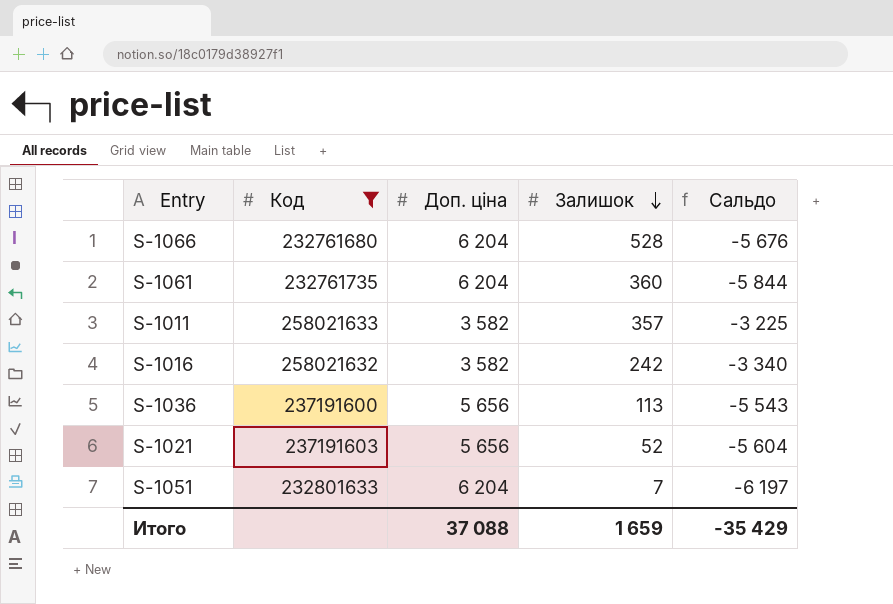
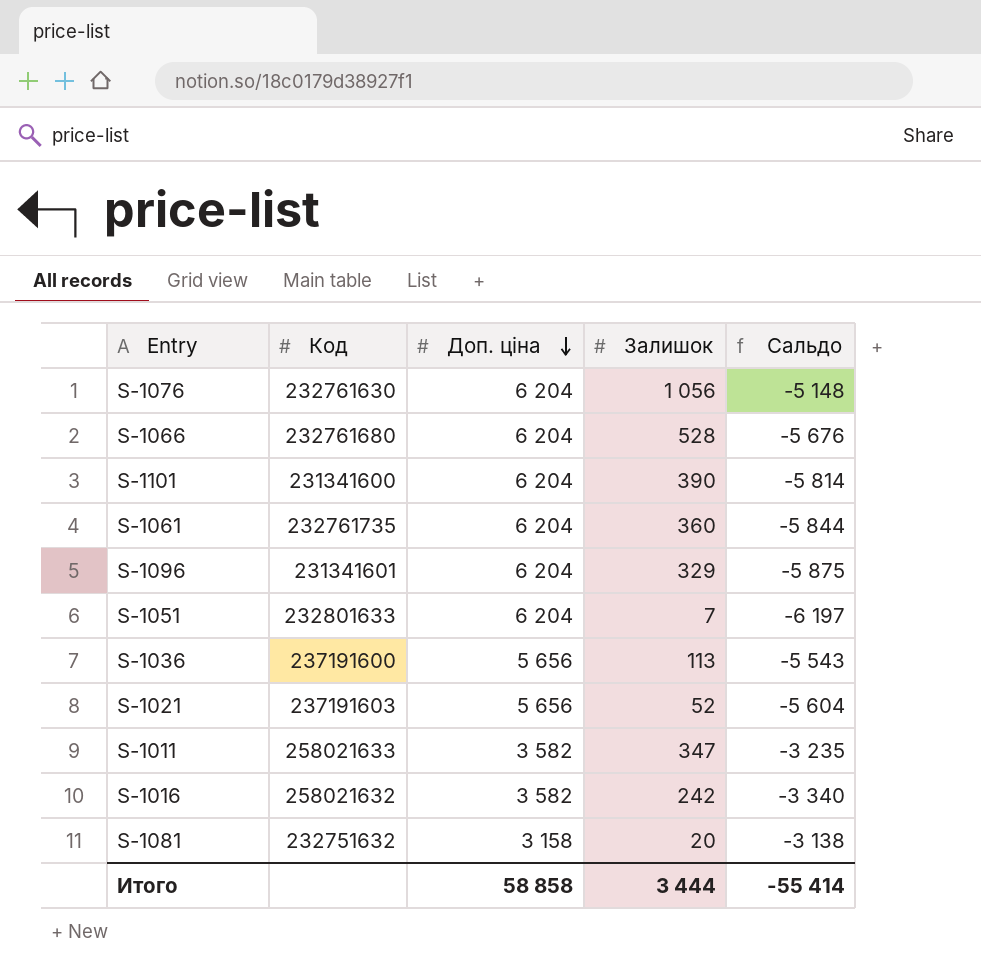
filter: Код >= 232761680 -> none
row order: Залишок descending -> Доп. ціна descending
S-1011 | Залишок: 357 -> 347
S-1011 | Сальдо: -3 225 -> -3 235
Итого | Доп. ціна: 37 088 -> 58 858
Итого | Залишок: 1 659 -> 3 444
Итого | Сальдо: -35 429 -> -55 414

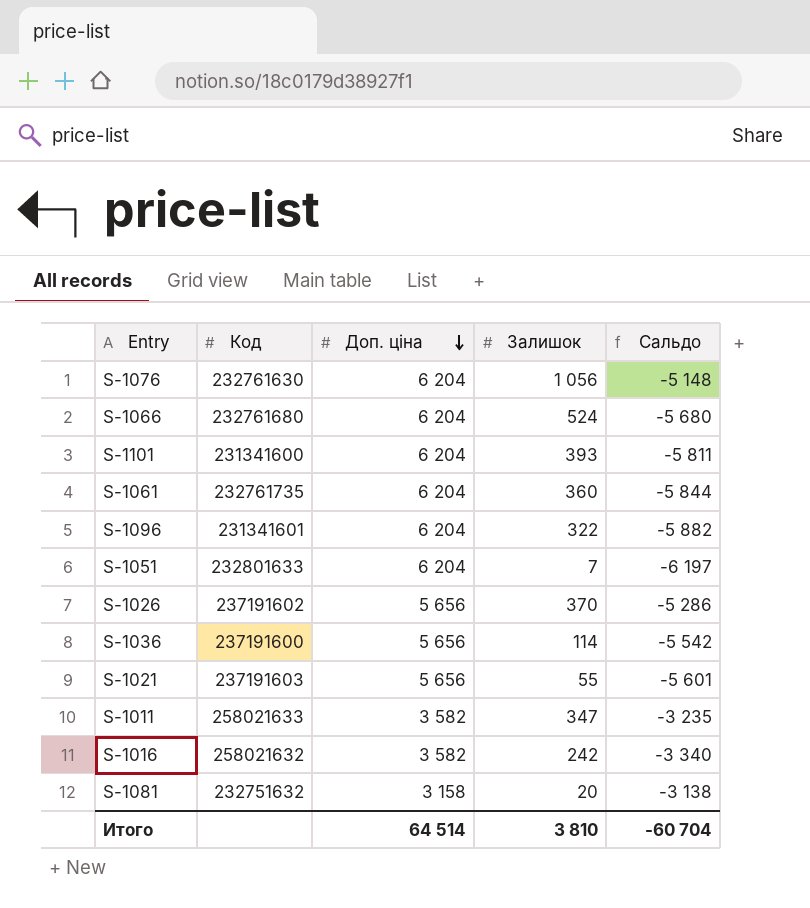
S-1066 | Залишок: 528 -> 524
S-1066 | Сальдо: -5 676 -> -5 680
S-1101 | Залишок: 390 -> 393
S-1101 | Сальдо: -5 814 -> -5 811
S-1096 | Залишок: 329 -> 322
S-1096 | Сальдо: -5 875 -> -5 882
row S-1026: none -> 237191602 | 5 656 | 370 | -5 286
S-1036 | Залишок: 113 -> 114
S-1036 | Сальдо: -5 543 -> -5 542
S-1021 | Залишок: 52 -> 55
S-1021 | Сальдо: -5 604 -> -5 601
Итого | Доп. ціна: 58 858 -> 64 514
Итого | Залишок: 3 444 -> 3 810
Итого | Сальдо: -55 414 -> -60 704

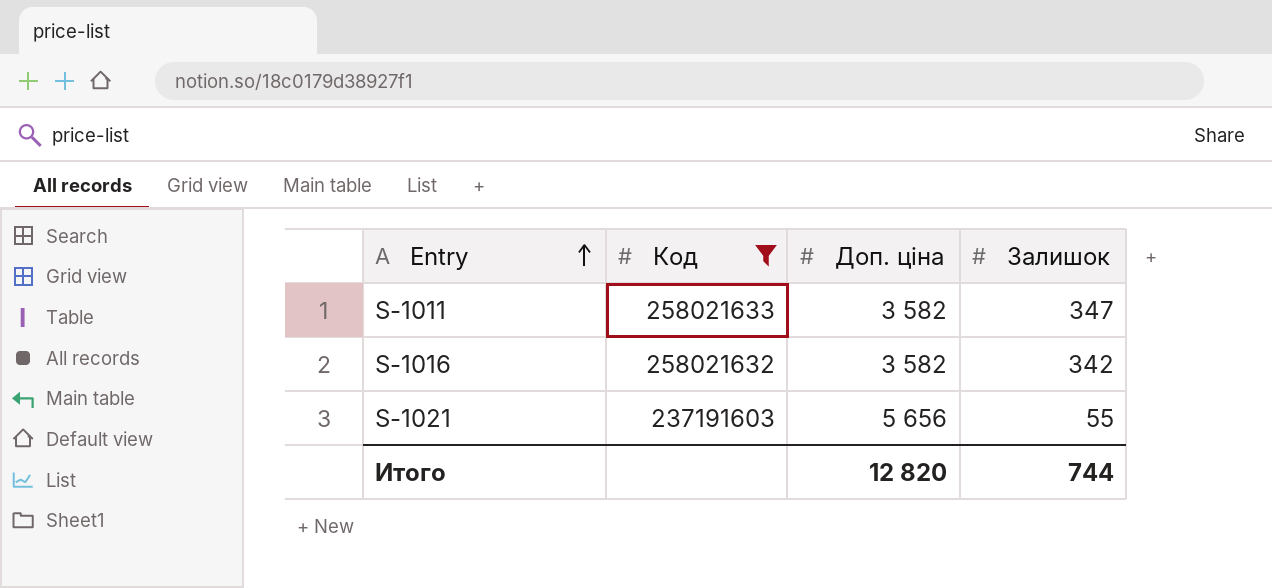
filter: none -> Код >= 237191603
row order: Доп. ціна descending -> Entry ascending
column Сальдо | formula: [Залишок] - [Доп. ціна] -> none
S-1016 | Залишок: 242 -> 342
Итого | Доп. ціна: 64 514 -> 12 820
Итого | Залишок: 3 810 -> 744

